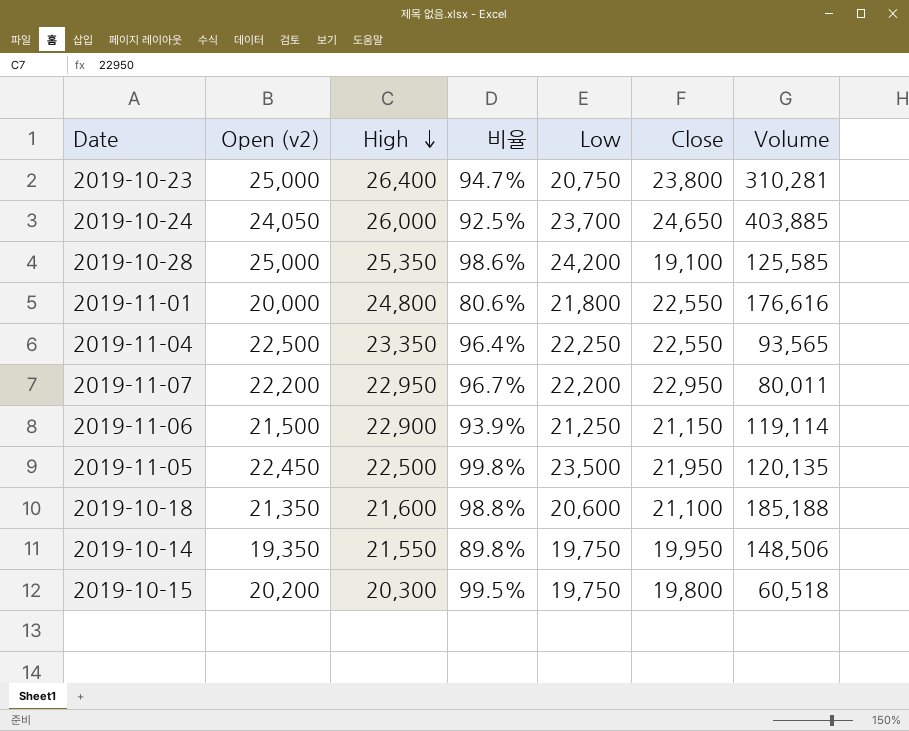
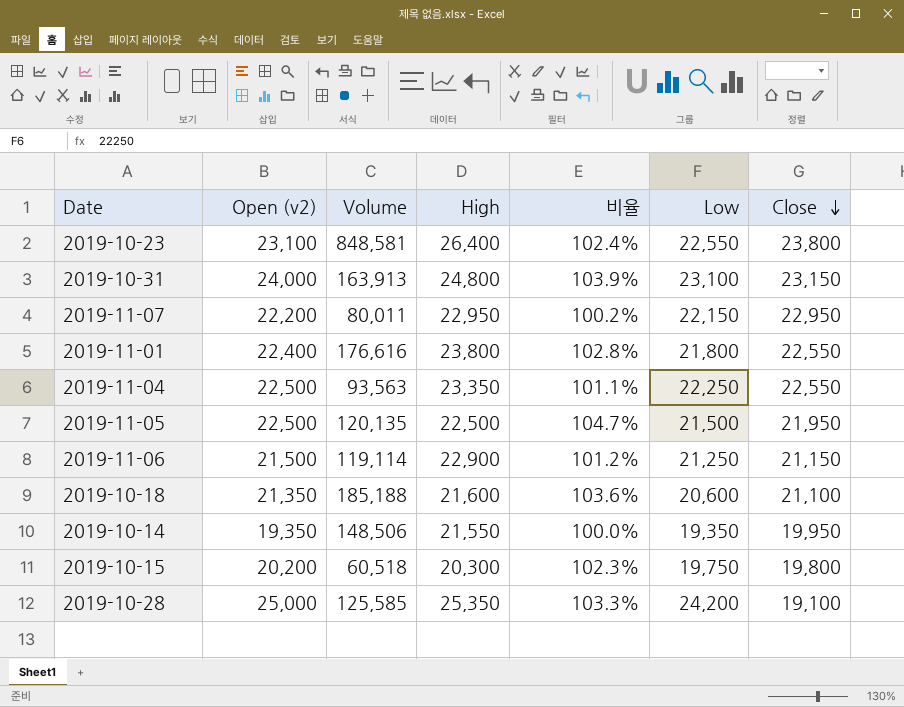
row order: High descending -> Close descending
column Volume | position: 7 -> 3
column 비율 | formula: [Open (v2)] / [High] -> [Open (v2)] / [Low]
row 2019-10-24: 24,050 | 26,000 | 92.5% | 23,700 | 24,650 | 403,885 -> none
2019-10-23 | Open (v2): 25,000 -> 23,100
2019-10-23 | Volume: 310,281 -> 848,581
2019-10-23 | Low: 20,750 -> 22,550
row 2019-10-31: none -> 24,000 | 163,913 | 24,800 | 103.9% | 23,100 | 23,150
2019-11-07 | Low: 22,200 -> 22,150
2019-11-01 | Open (v2): 20,000 -> 22,400
2019-11-01 | High: 24,800 -> 23,800
2019-11-04 | Volume: 93,565 -> 93,563
2019-11-05 | Open (v2): 22,450 -> 22,500
2019-11-05 | Low: 23,500 -> 21,500
2019-10-14 | Low: 19,750 -> 19,350

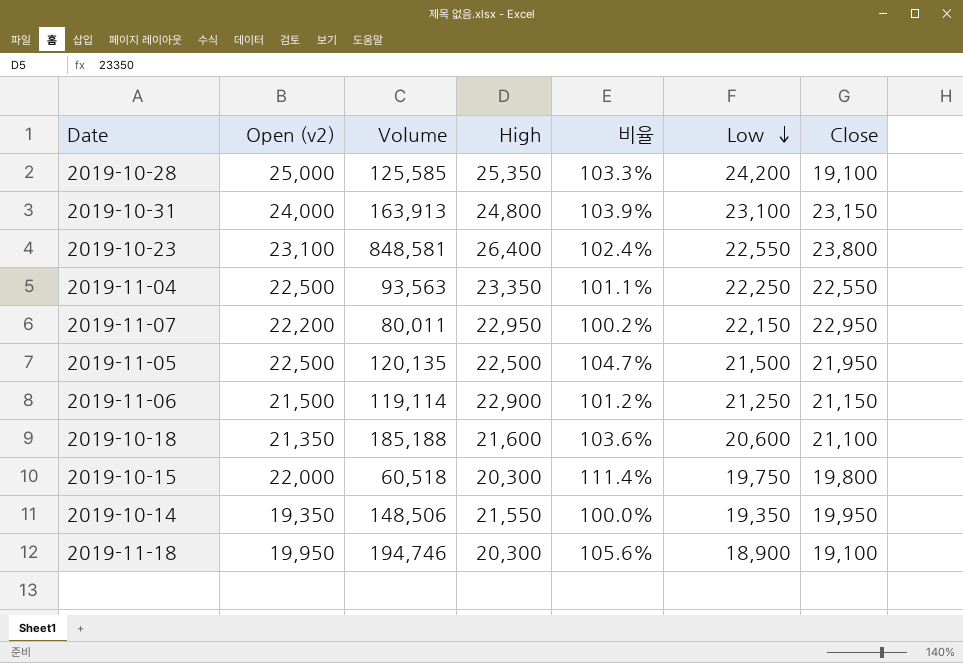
row order: Close descending -> Low descending
row 2019-11-01: 22,400 | 176,616 | 23,800 | 102.8% | 21,800 | 22,550 -> none
2019-10-15 | Open (v2): 20,200 -> 22,000
2019-10-15 | 비율: 102.3% -> 111.4%
row 2019-11-18: none -> 19,950 | 194,746 | 20,300 | 105.6% | 18,900 | 19,100

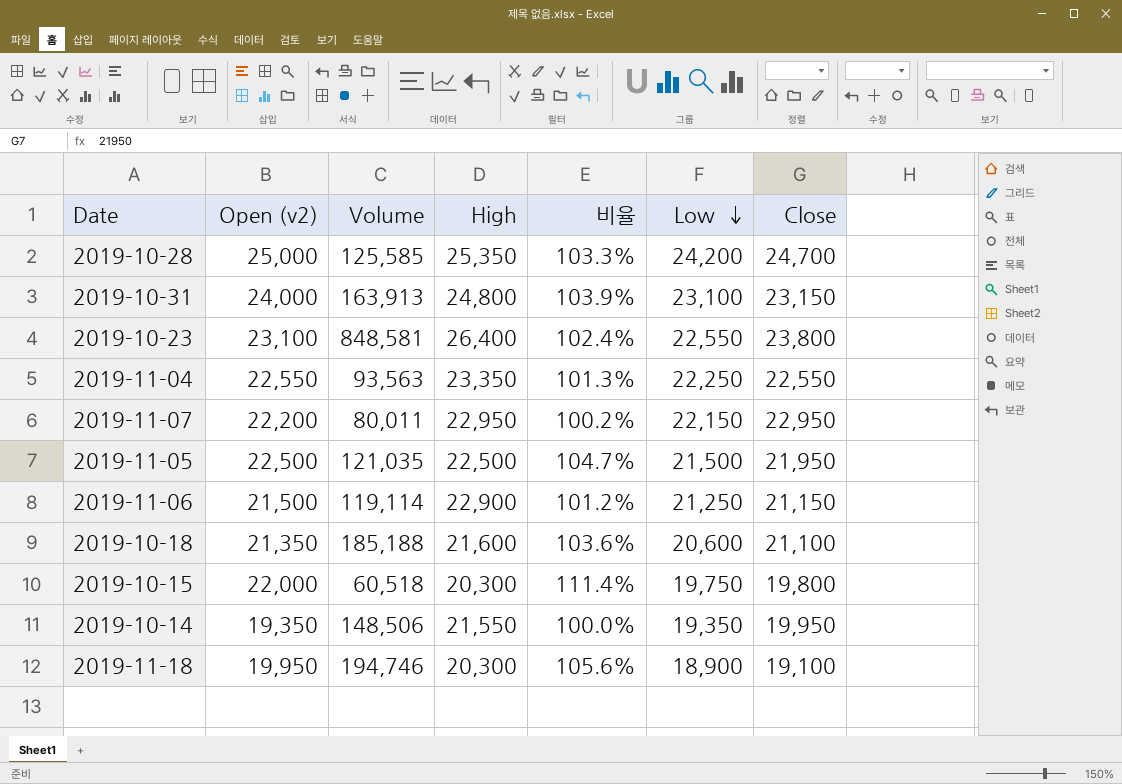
2019-10-28 | Close: 19,100 -> 24,700
2019-11-04 | Open (v2): 22,500 -> 22,550
2019-11-04 | 비율: 101.1% -> 101.3%
2019-11-05 | Volume: 120,135 -> 121,035

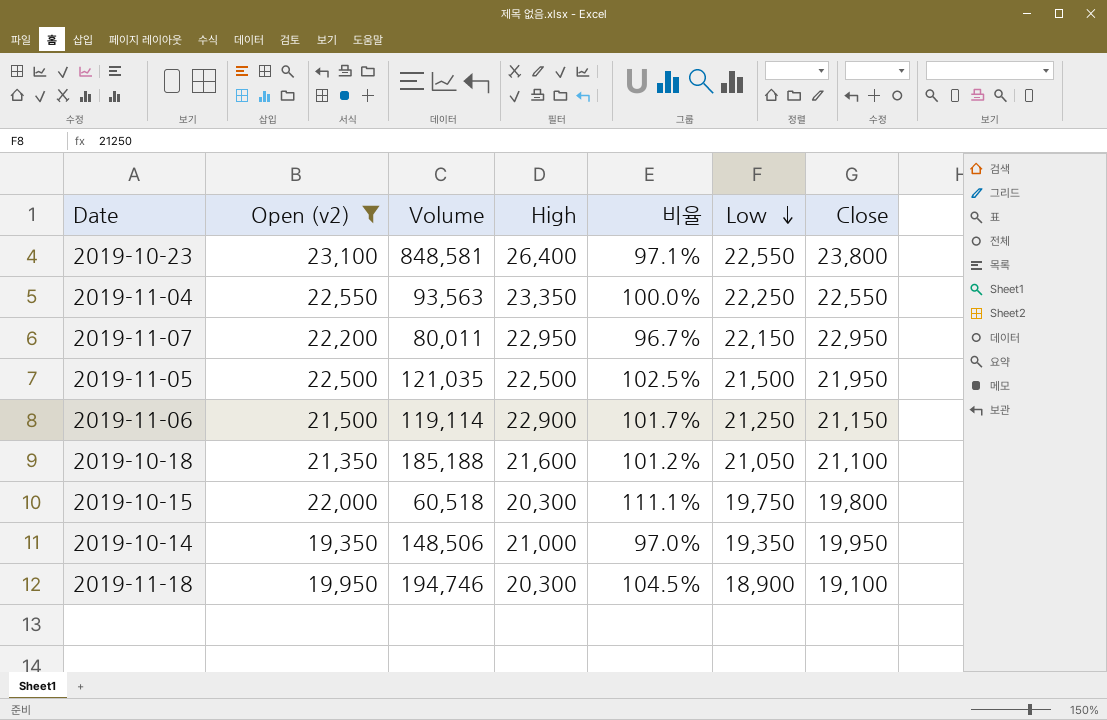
filter: none -> Open (v2) <= 23,100
column 비율 | formula: [Open (v2)] / [Low] -> [Open (v2)] / [Close]
2019-10-18 | Low: 20,600 -> 21,050
2019-10-14 | High: 21,550 -> 21,000

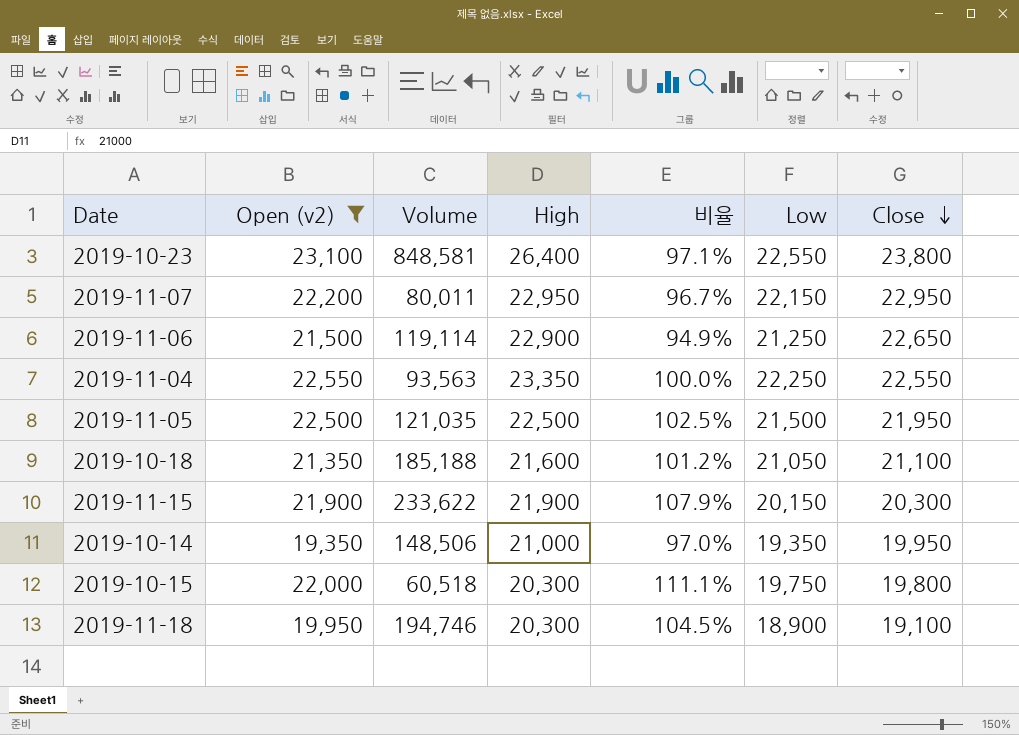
row order: Low descending -> Close descending
2019-11-06 | 비율: 101.7% -> 94.9%
2019-11-06 | Close: 21,150 -> 22,650
row 2019-11-15: none -> 21,900 | 233,622 | 21,900 | 107.9% | 20,150 | 20,300

